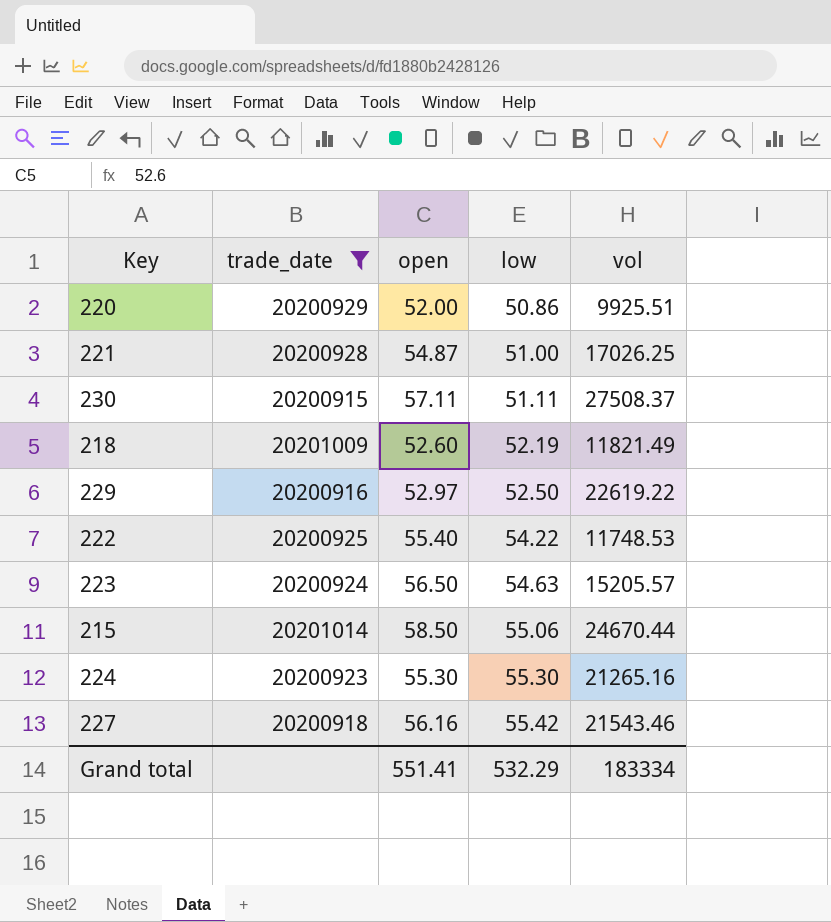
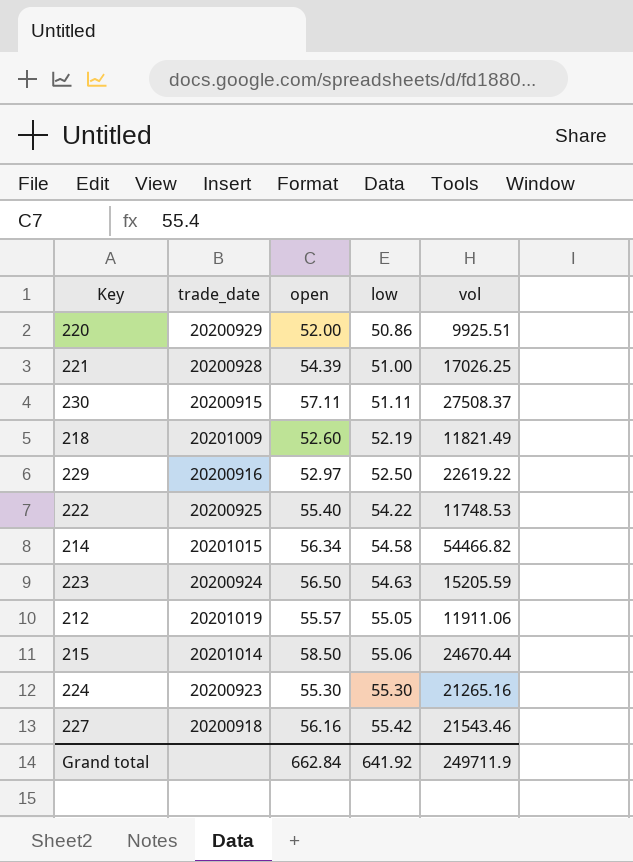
filter: trade_date <= 20201014 -> none
221 | open: 54.87 -> 54.39
223 | vol: 15205.57 -> 15205.59
Grand total | open: 551.41 -> 662.84
Grand total | low: 532.29 -> 641.92
Grand total | vol: 183334 -> 249711.9

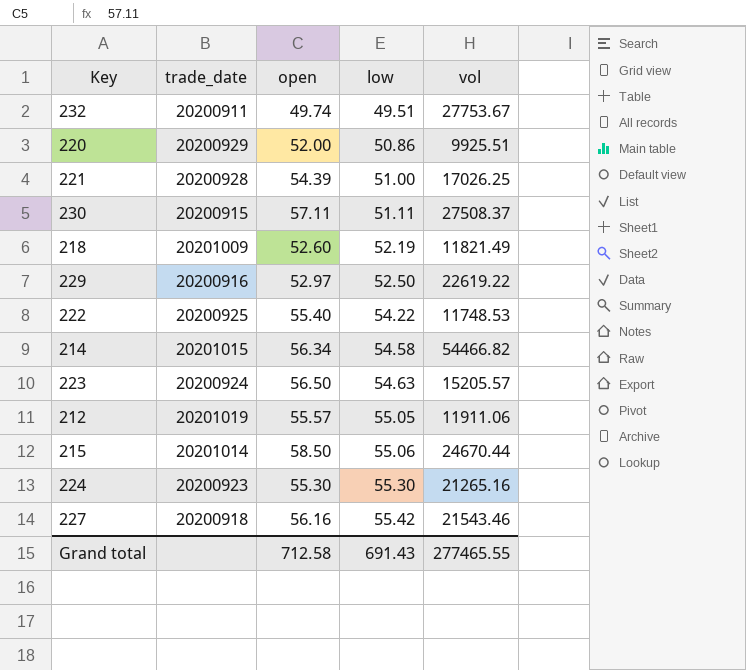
row 232: none -> 20200911 | 49.74 | 49.51 | 27753.67
223 | vol: 15205.59 -> 15205.57
Grand total | open: 662.84 -> 712.58
Grand total | low: 641.92 -> 691.43
Grand total | vol: 249711.9 -> 277465.55

